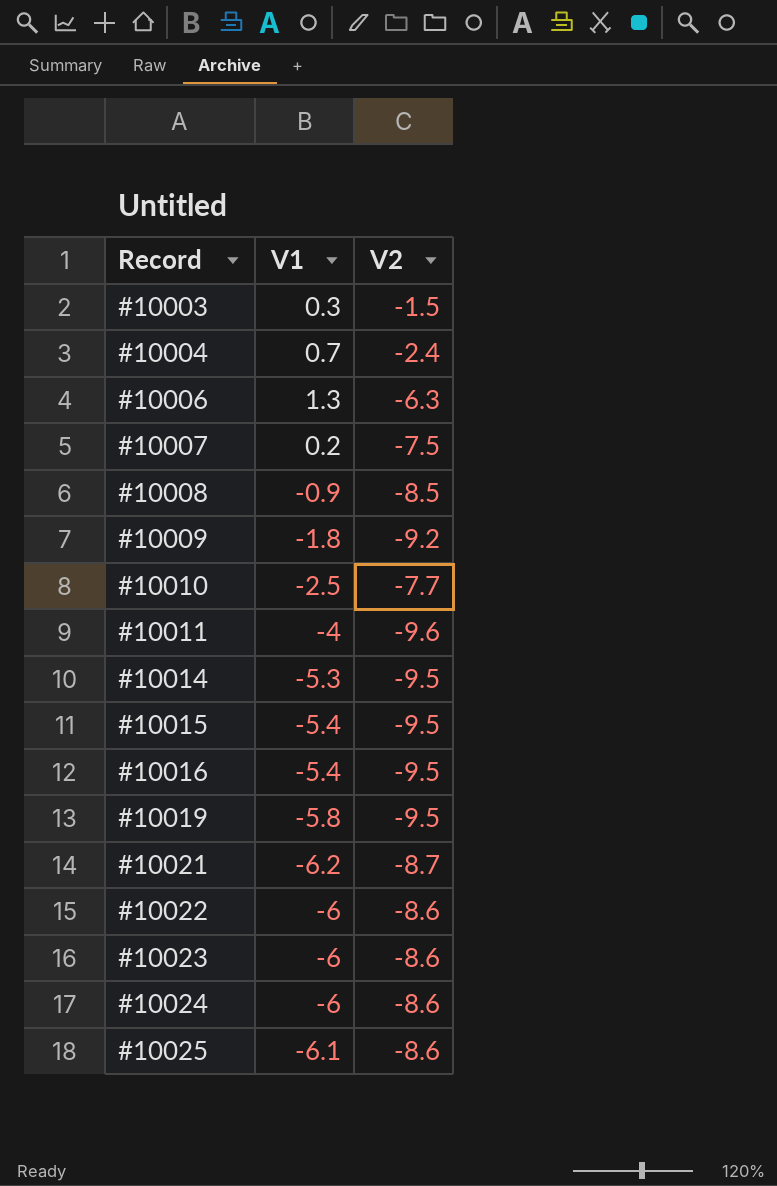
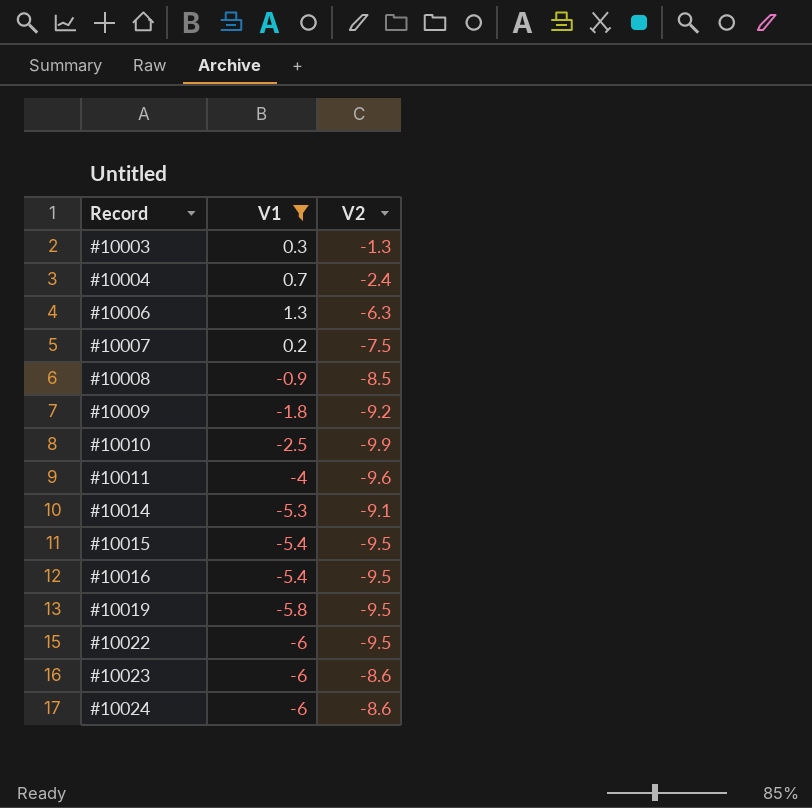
filter: none -> V1 >= -6
#10003 | V2: -1.5 -> -1.3
#10010 | V2: -7.7 -> -9.9
#10014 | V2: -9.5 -> -9.1
#10022 | V2: -8.6 -> -9.5

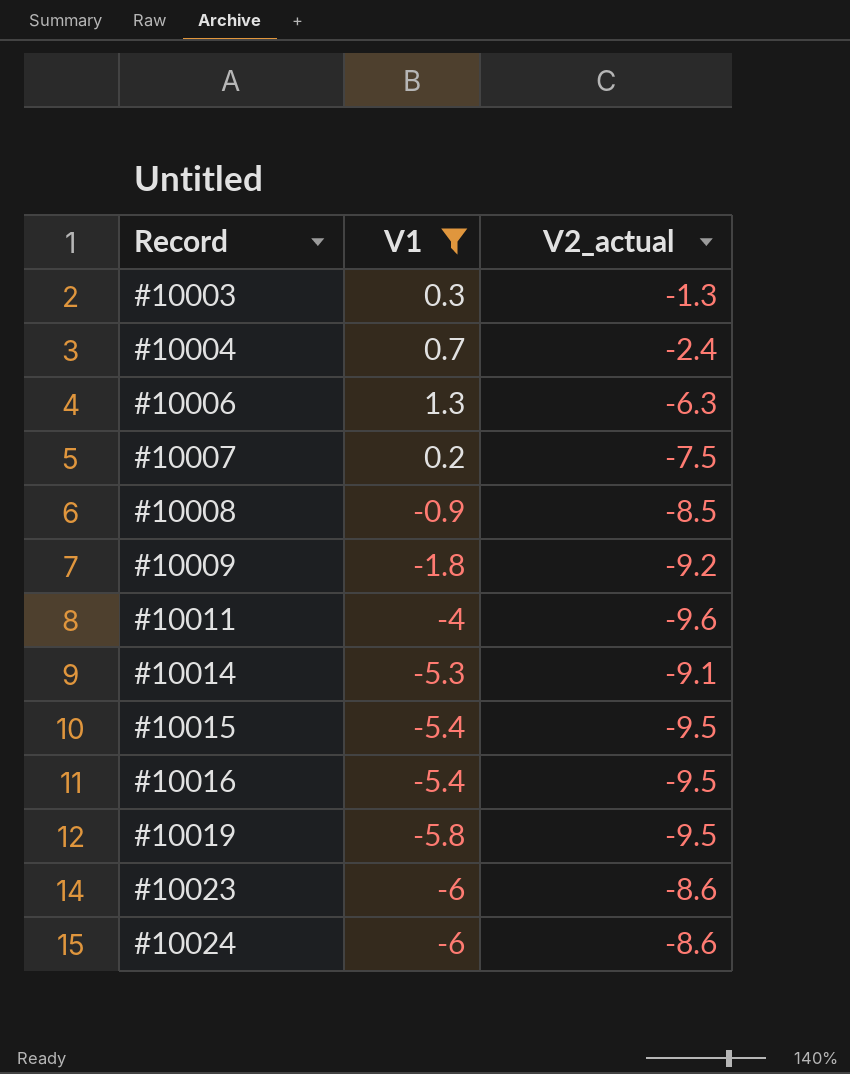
column name: V2 -> V2_actual
row #10010: -2.5 | -9.9 -> none
row #10022: -6 | -9.5 -> none

